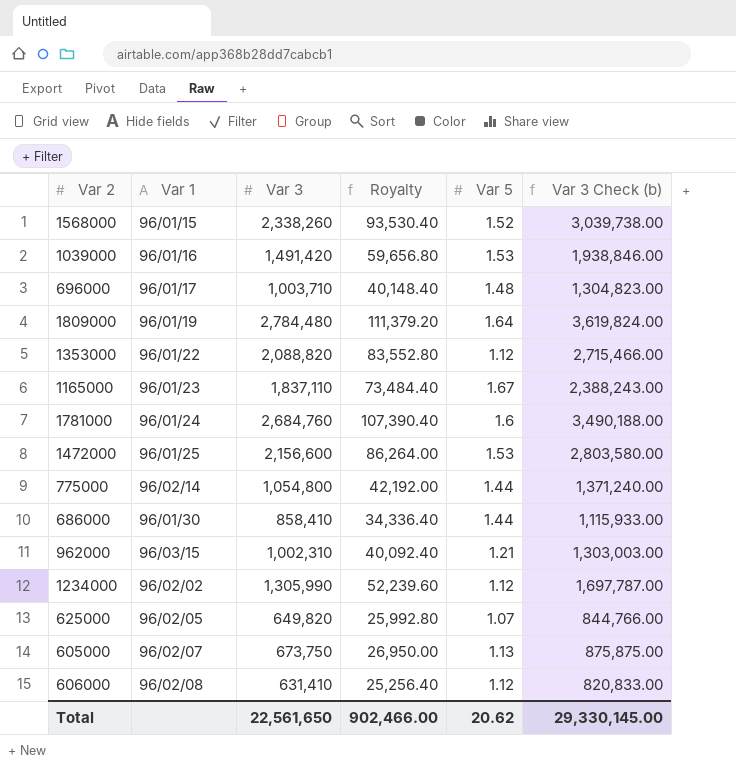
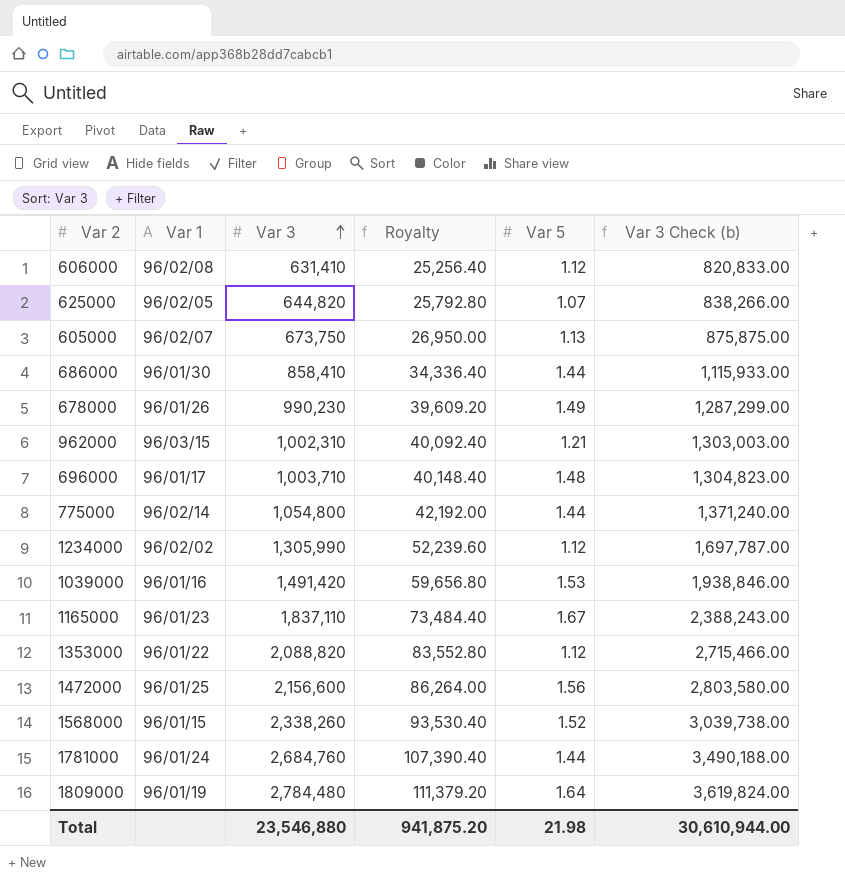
row order: none -> Var 3 ascending
625000 | Var 3: 649,820 -> 644,820
625000 | Royalty: 25,992.80 -> 25,792.80
625000 | Var 3 Check (b): 844,766.00 -> 838,266.00
row 678000: none -> 96/01/26 | 990,230 | 39,609.20 | 1.49 | 1,287,299.00
1472000 | Var 5: 1.53 -> 1.56
1781000 | Var 5: 1.6 -> 1.44
Total | Var 3: 22,561,650 -> 23,546,880
Total | Royalty: 902,466.00 -> 941,875.20
Total | Var 5: 20.62 -> 21.98
Total | Var 3 Check (b): 29,330,145.00 -> 30,610,944.00

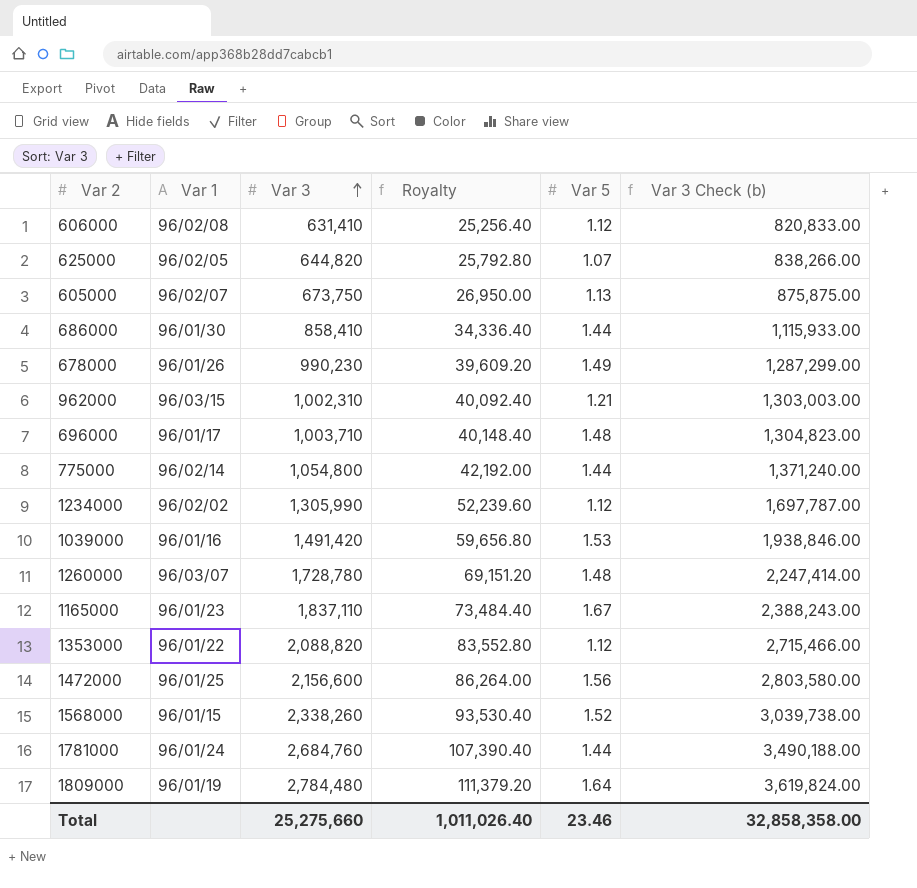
row 1260000: none -> 96/03/07 | 1,728,780 | 69,151.20 | 1.48 | 2,247,414.00
Total | Var 3: 23,546,880 -> 25,275,660
Total | Royalty: 941,875.20 -> 1,011,026.40
Total | Var 5: 21.98 -> 23.46
Total | Var 3 Check (b): 30,610,944.00 -> 32,858,358.00

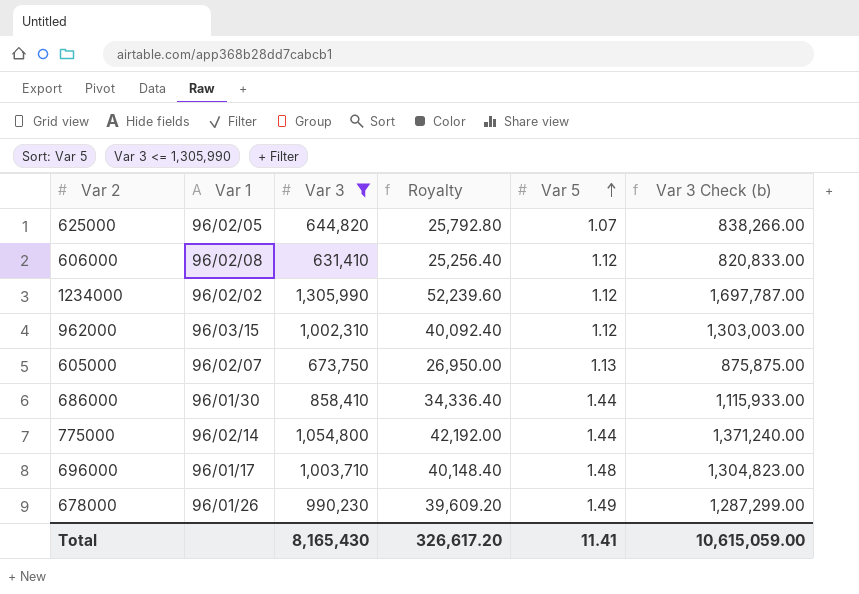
filter: none -> Var 3 <= 1,305,990
row order: Var 3 ascending -> Var 5 ascending
962000 | Var 5: 1.21 -> 1.12
Total | Var 3: 25,275,660 -> 8,165,430
Total | Royalty: 1,011,026.40 -> 326,617.20
Total | Var 5: 23.46 -> 11.41
Total | Var 3 Check (b): 32,858,358.00 -> 10,615,059.00

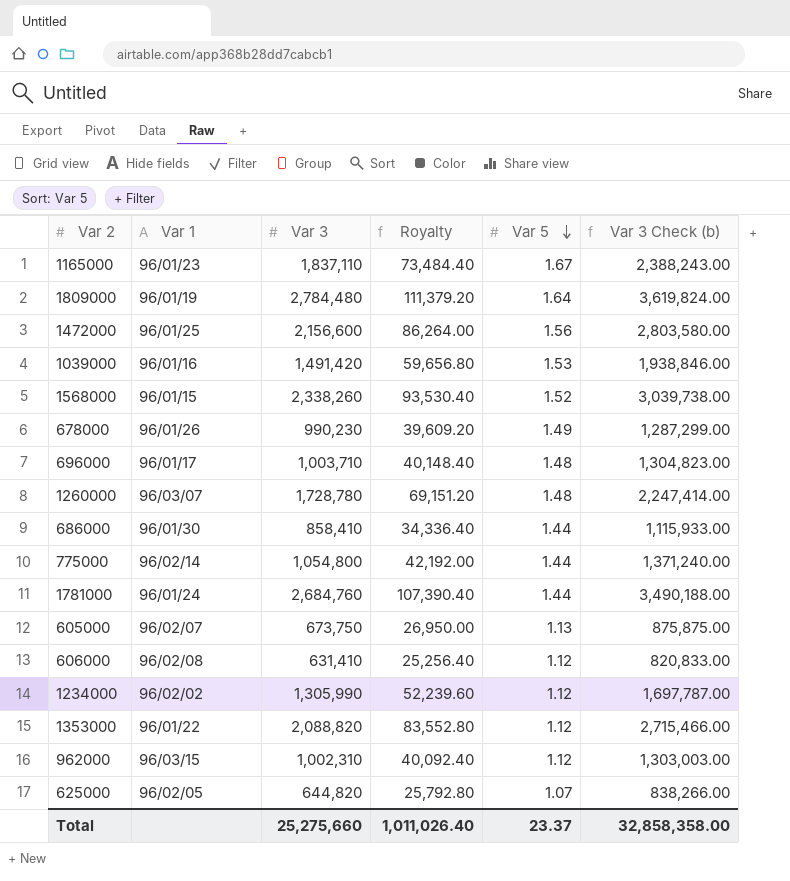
filter: Var 3 <= 1,305,990 -> none
row order: Var 5 ascending -> Var 5 descending
Total | Var 3: 8,165,430 -> 25,275,660
Total | Royalty: 326,617.20 -> 1,011,026.40
Total | Var 5: 11.41 -> 23.37
Total | Var 3 Check (b): 10,615,059.00 -> 32,858,358.00

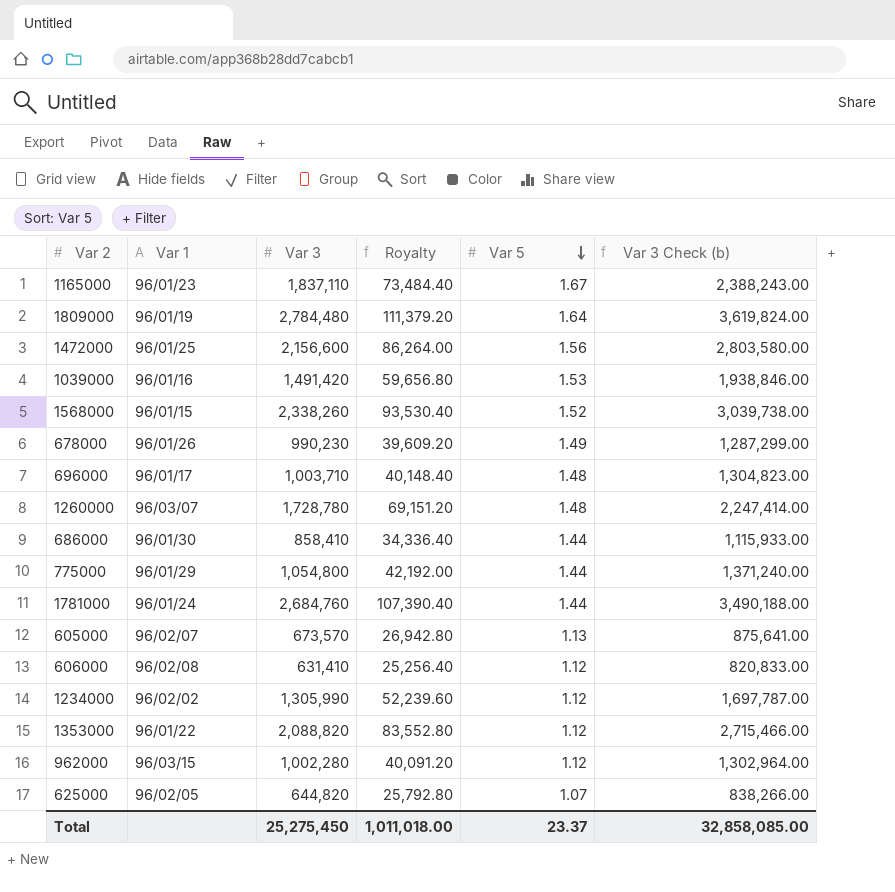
775000 | Var 1: 96/02/14 -> 96/01/29
605000 | Var 3: 673,750 -> 673,570
605000 | Royalty: 26,950.00 -> 26,942.80
605000 | Var 3 Check (b): 875,875.00 -> 875,641.00
962000 | Var 3: 1,002,310 -> 1,002,280
962000 | Royalty: 40,092.40 -> 40,091.20
962000 | Var 3 Check (b): 1,303,003.00 -> 1,302,964.00
Total | Var 3: 25,275,660 -> 25,275,450
Total | Royalty: 1,011,026.40 -> 1,011,018.00
Total | Var 3 Check (b): 32,858,358.00 -> 32,858,085.00

